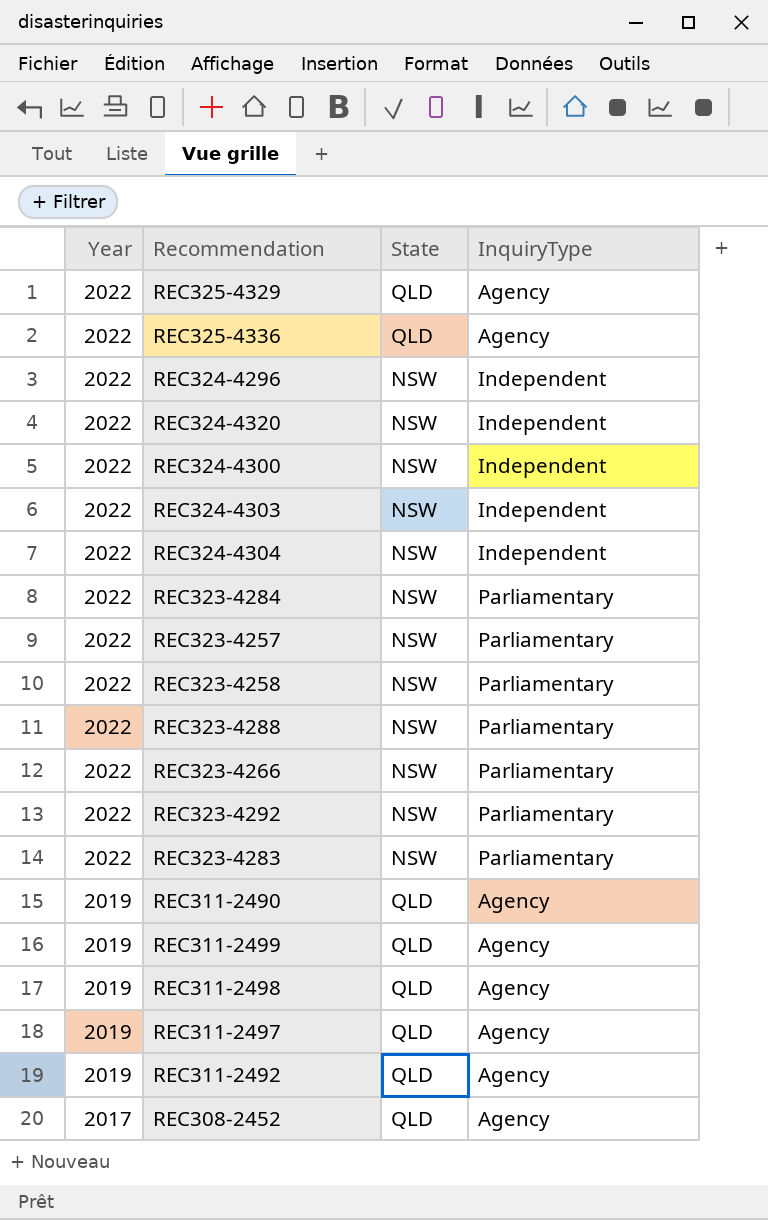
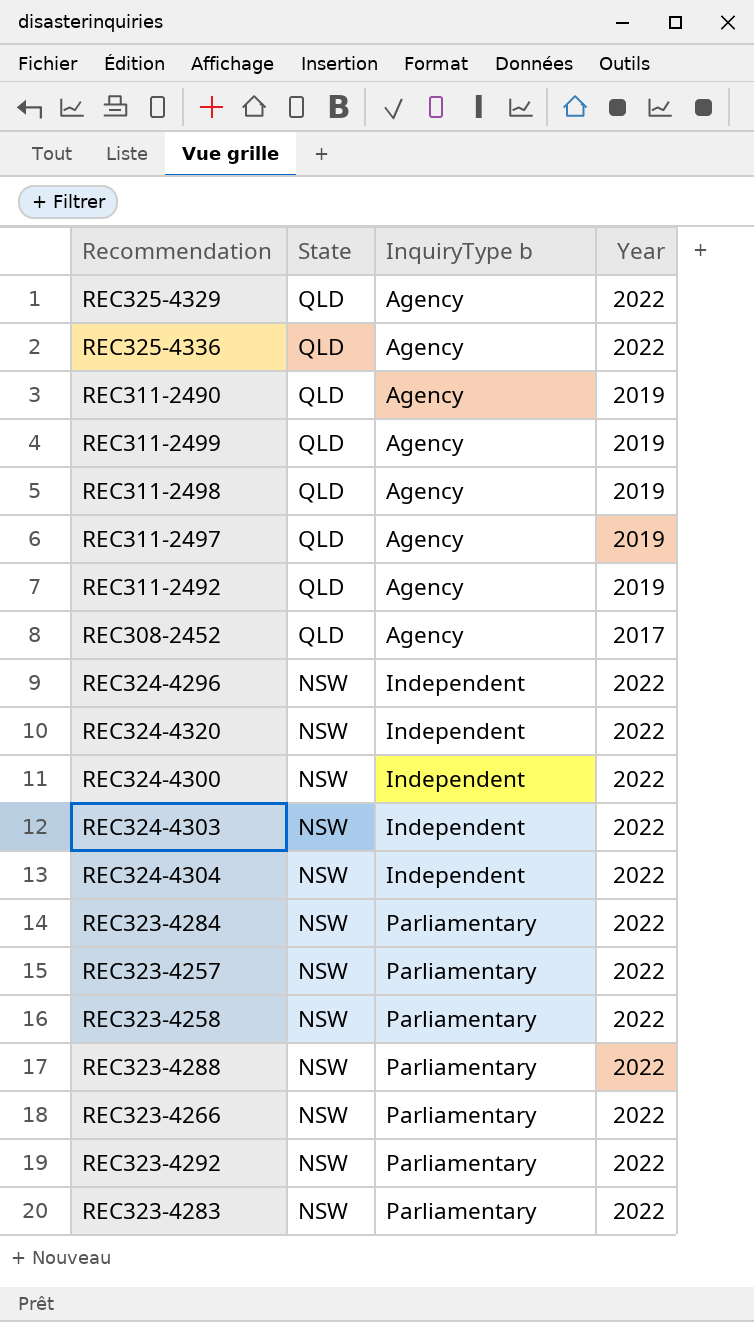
row order: Year descending -> State descending
column name: InquiryType -> InquiryType b
column Year | position: 1 -> 4

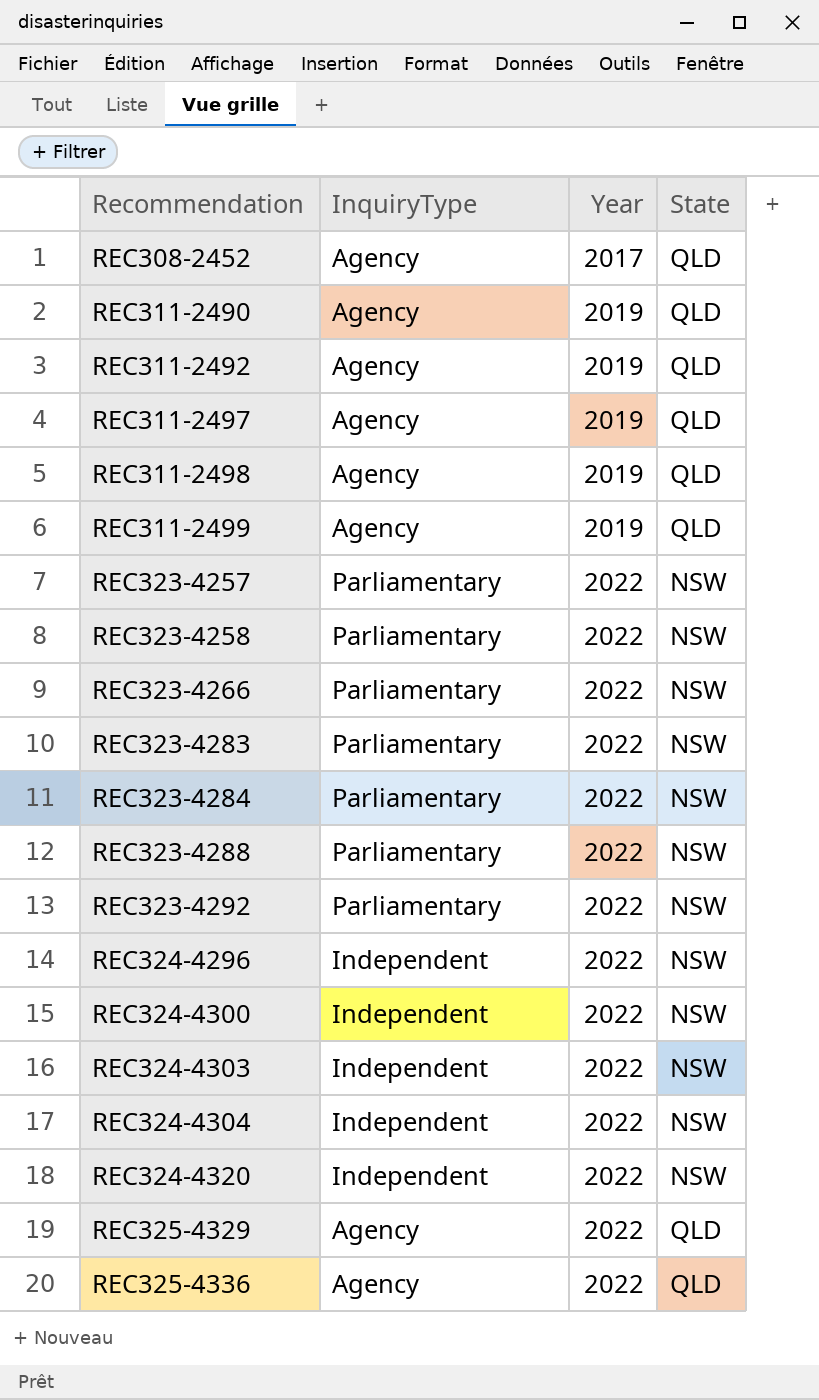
row order: State descending -> Recommendation ascending
column name: InquiryType b -> InquiryType
column State | position: 2 -> 4

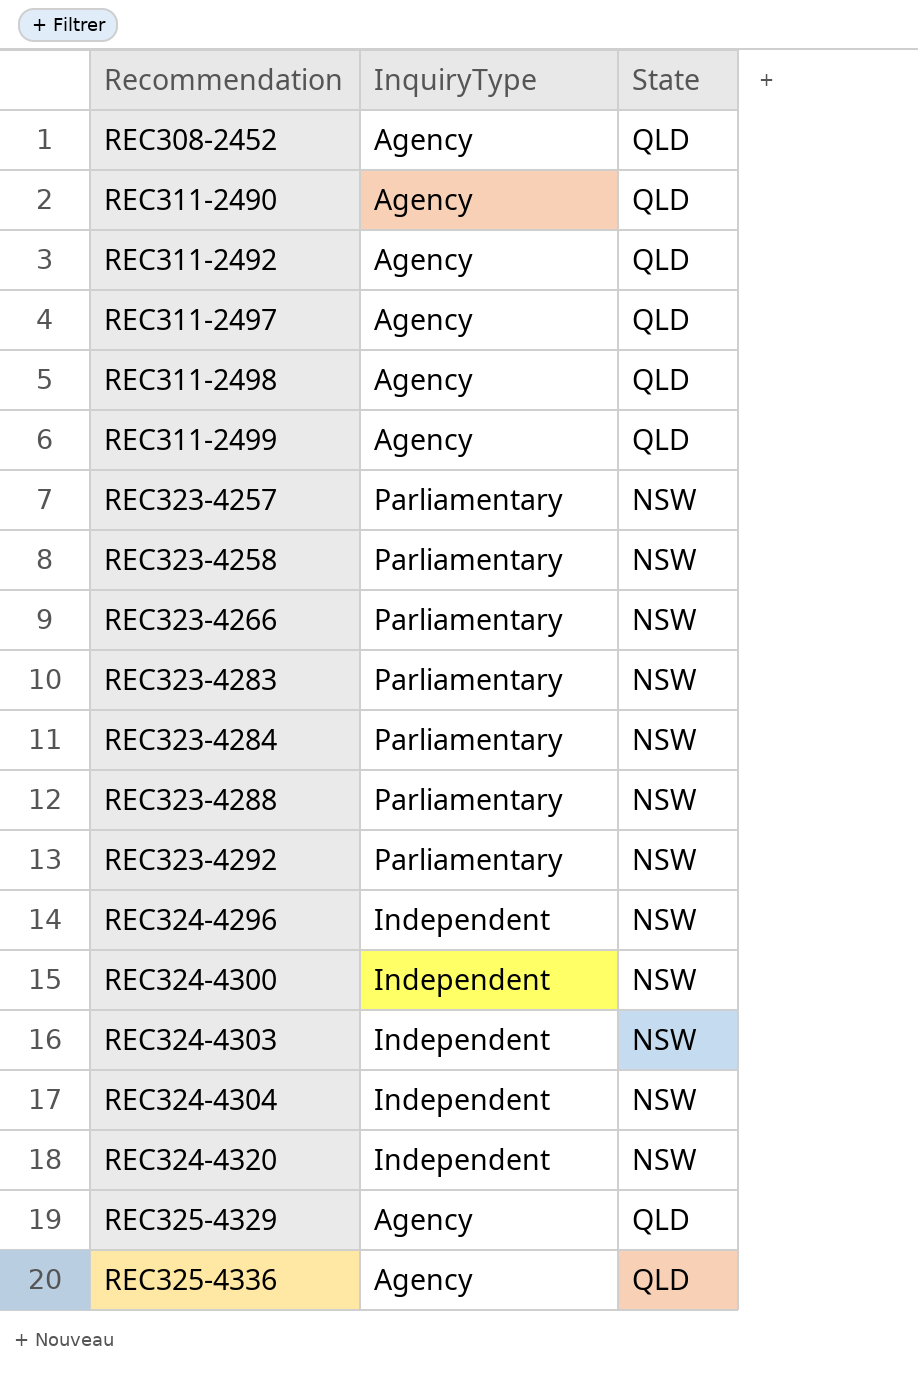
column Year | position: 3 -> none

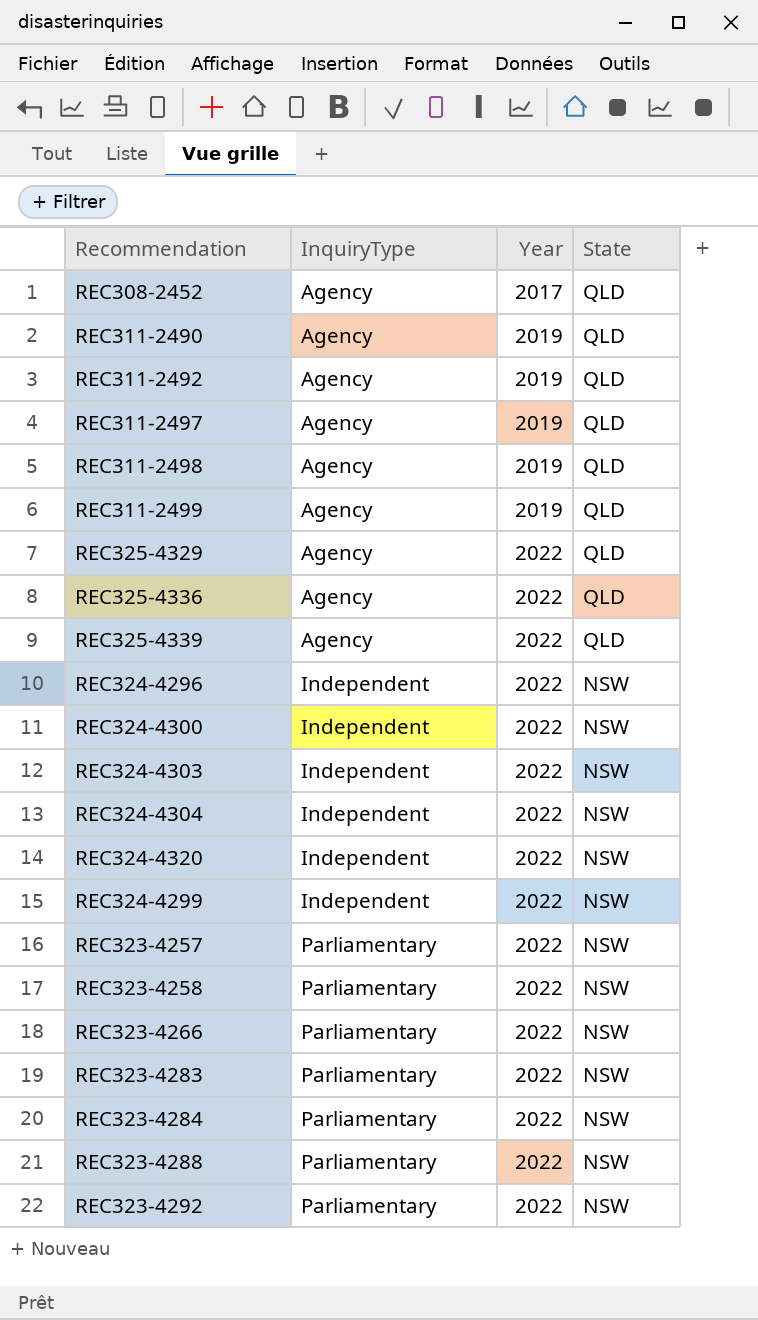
row order: Recommendation ascending -> InquiryType ascending
column Year | position: none -> 3
row REC325-4339: none -> Agency | 2022 | QLD
row REC324-4299: none -> Independent | 2022 | NSW

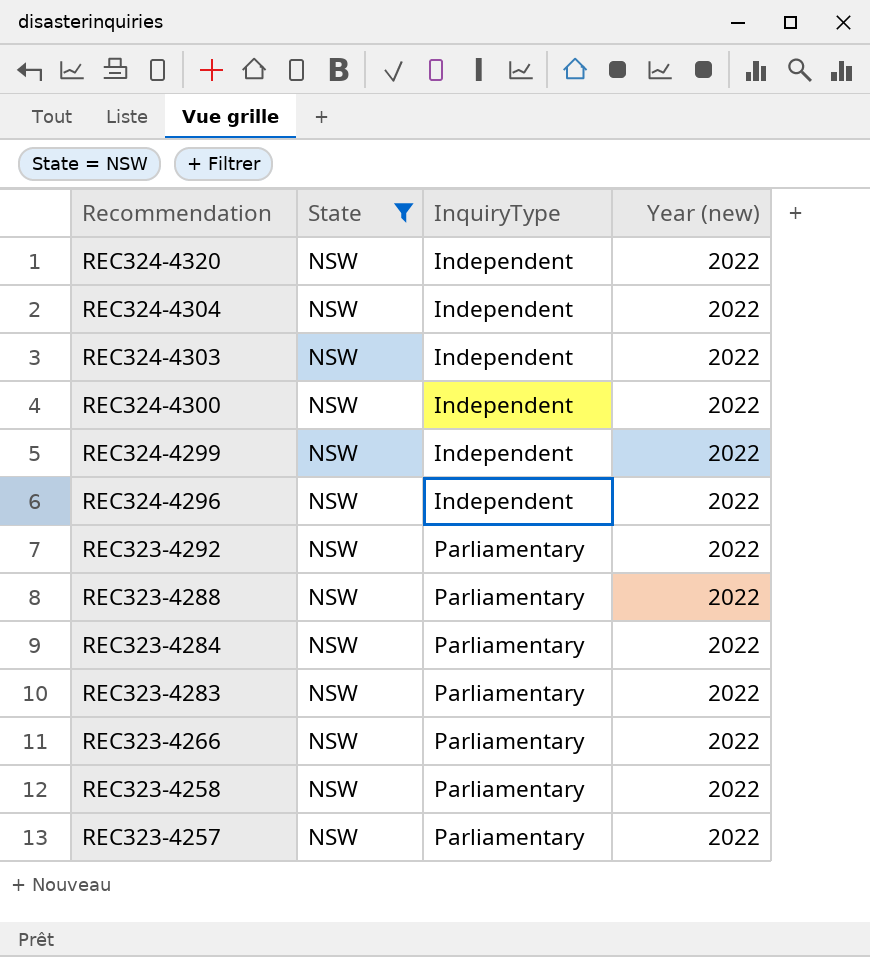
filter: none -> State = NSW
row order: InquiryType ascending -> Recommendation descending
column State | position: 4 -> 2
column name: Year -> Year (new)

